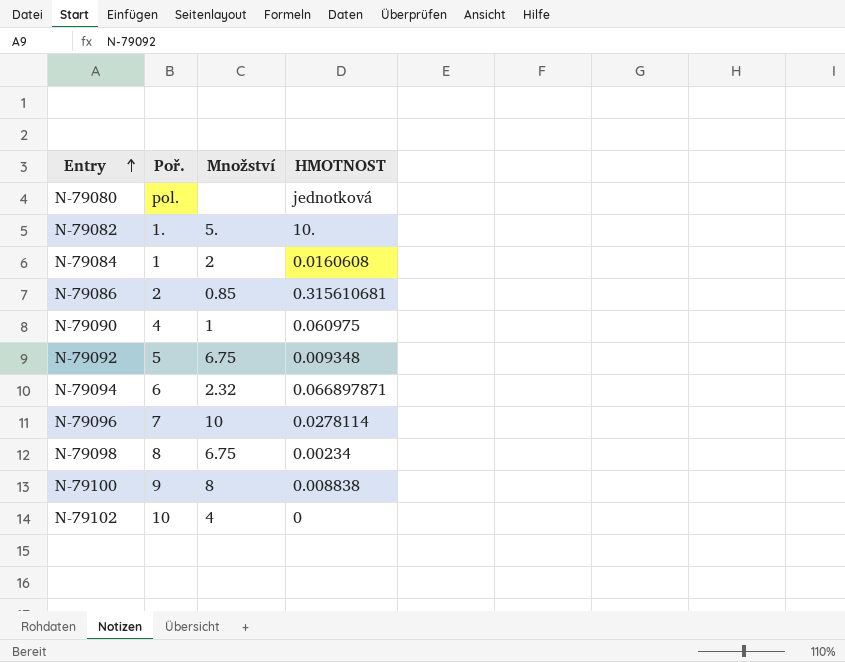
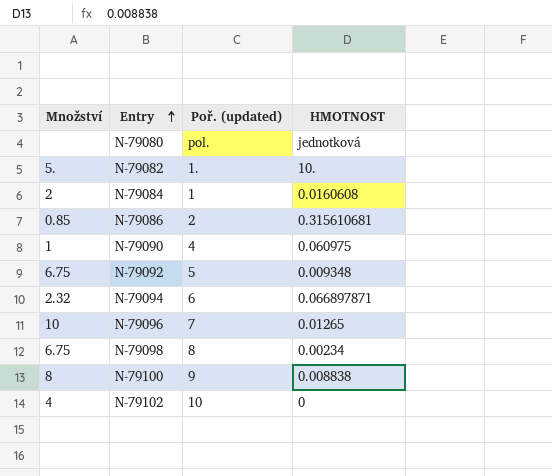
column Množství | position: 3 -> 1
column name: Poř. -> Poř. (updated)
N-79096 | HMOTNOST: 0.0278114 -> 0.01265

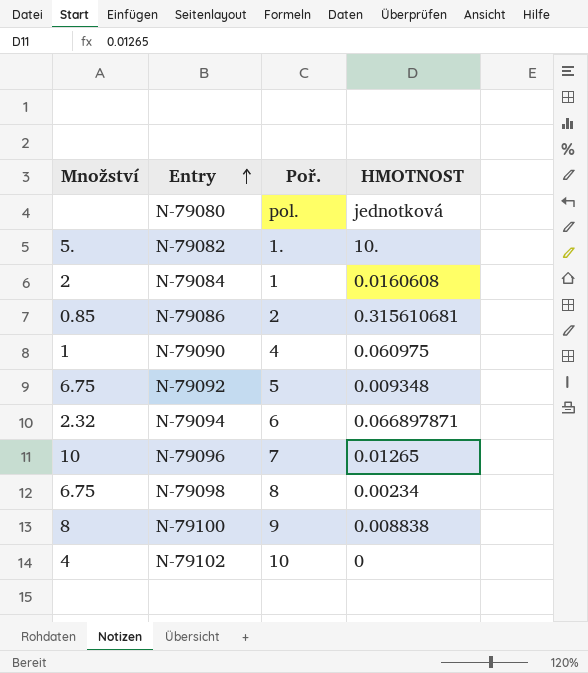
column name: Poř. (updated) -> Poř.

